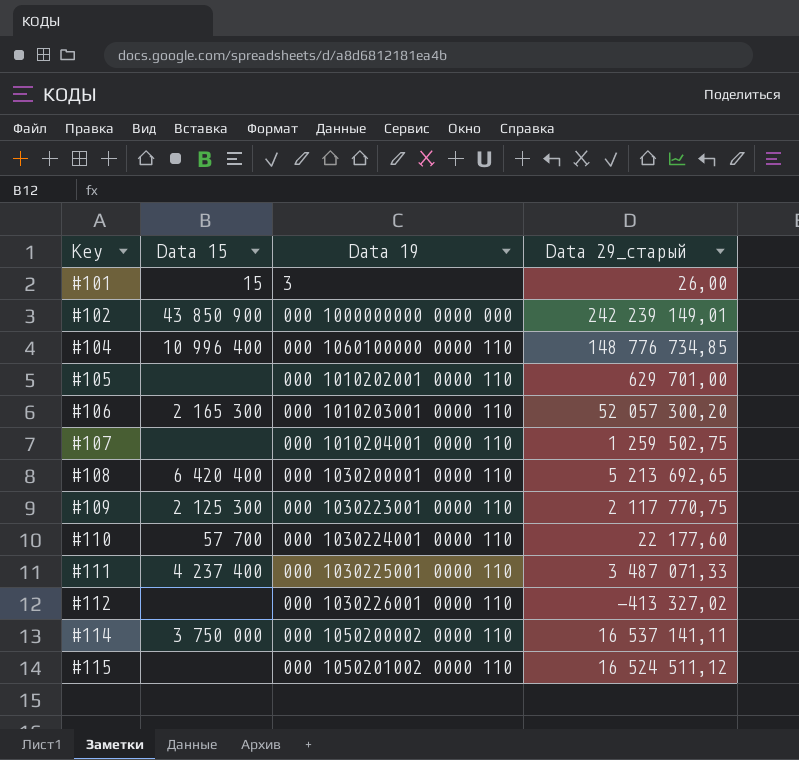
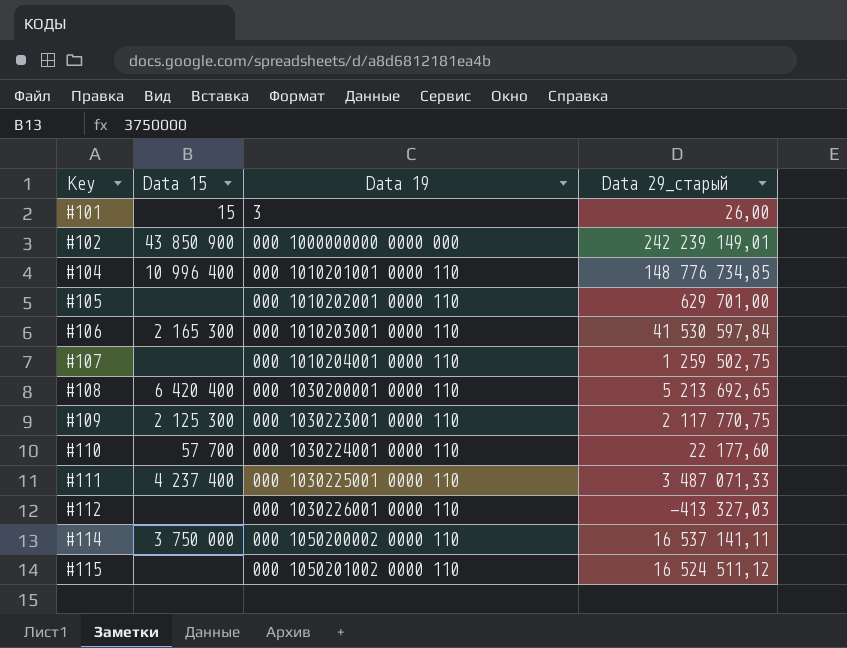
#104 | Data 19: 000 1060100000 0000 110 -> 000 1010201001 0000 110
#106 | Data 29_старый: 52 057 300,20 -> 41 530 597,84
#112 | Data 29_старый: -413 327,02 -> -413 327,03

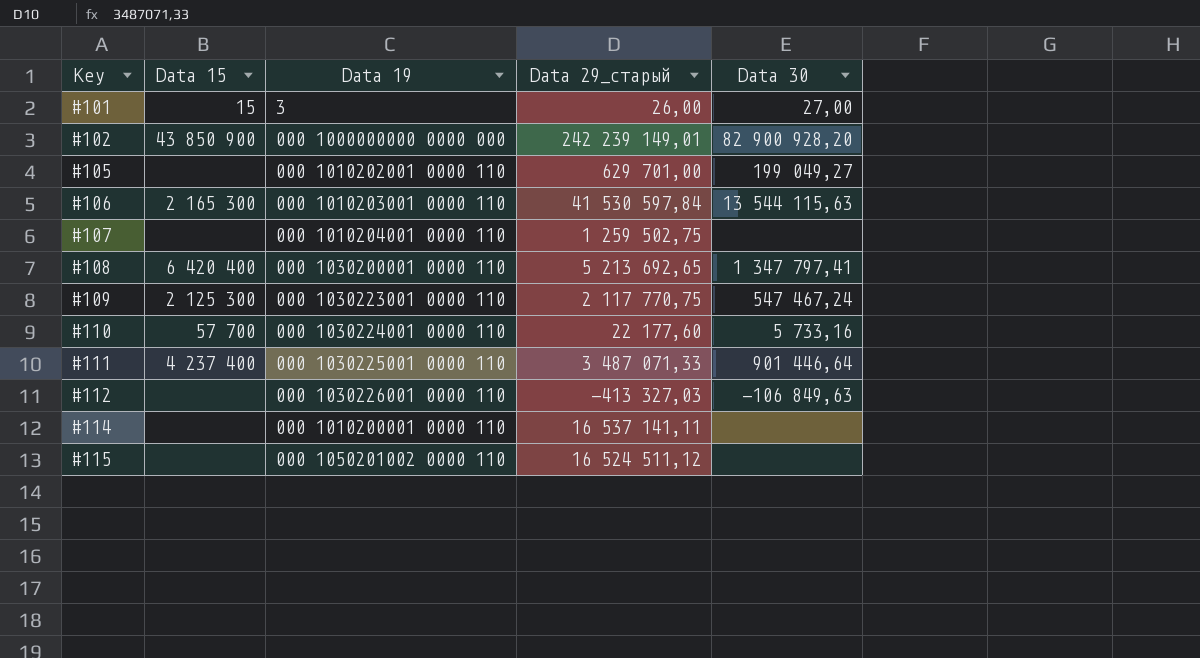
column Data 30 | position: none -> 5
row #104: 10 996 400 | 000 1010201001 0000 110 | 148 776 734,85 -> none
#114 | Data 15: 3 750 000 -> none
#114 | Data 19: 000 1050200002 0000 110 -> 000 1010200001 0000 110

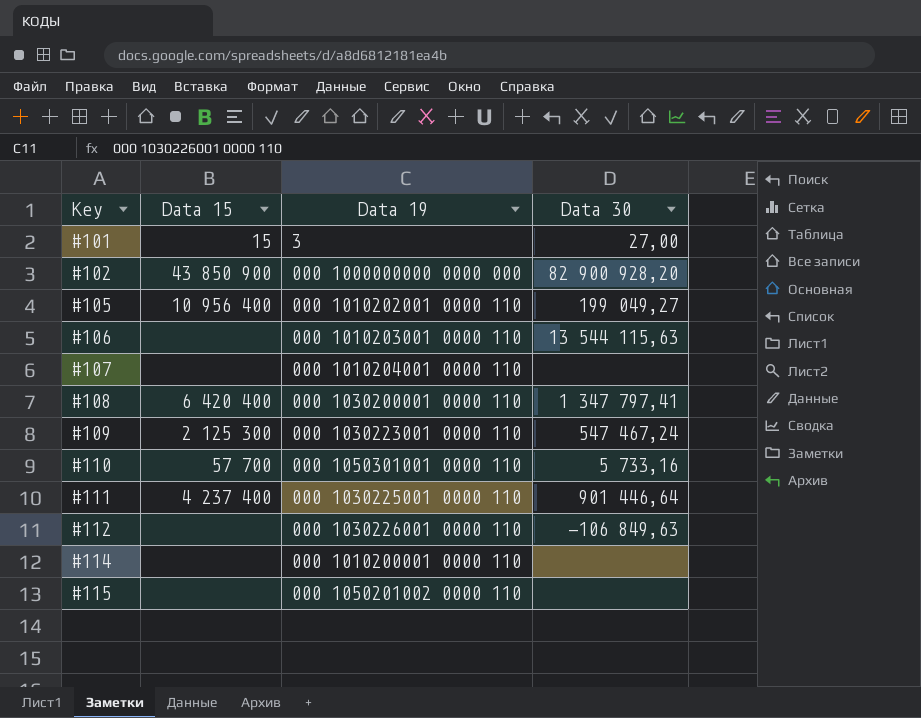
column Data 29_старый | position: 4 -> none
#105 | Data 15: none -> 10 956 400
#106 | Data 15: 2 165 300 -> none
#110 | Data 19: 000 1030224001 0000 110 -> 000 1050301001 0000 110

